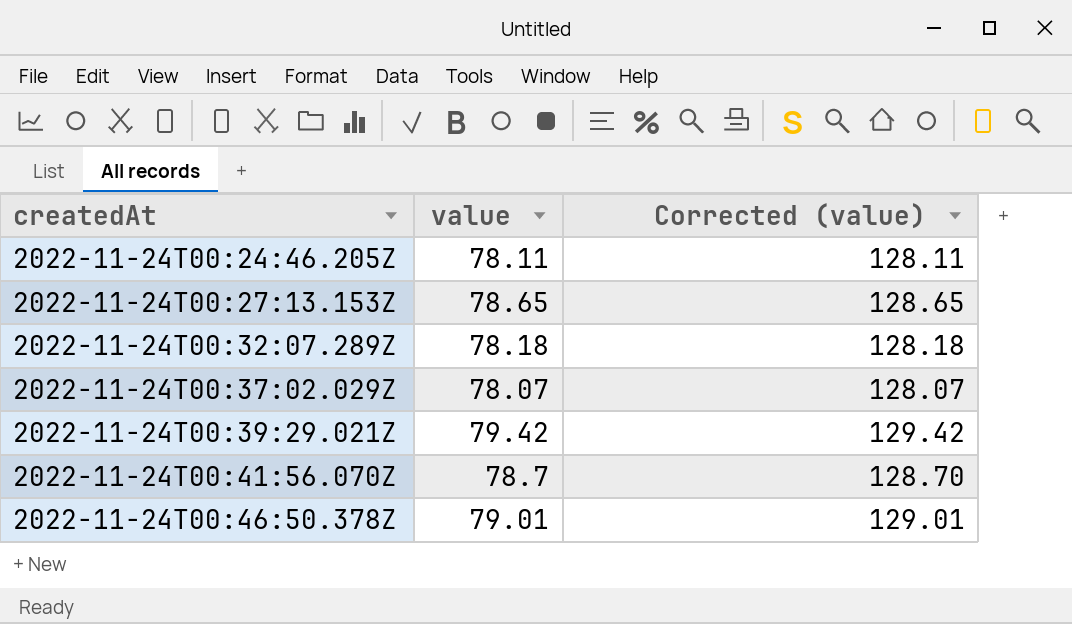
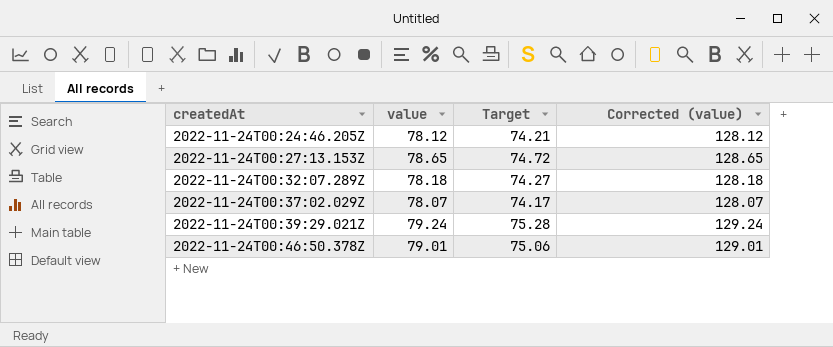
column Target | formula: none -> [value] * 0.95
row 2022-11-24T00:41:56.070Z: 78.7 | 128.70 -> none
2022-11-24T00:24:46.205Z | value: 78.11 -> 78.12
2022-11-24T00:24:46.205Z | Corrected (value): 128.11 -> 128.12
2022-11-24T00:39:29.021Z | value: 79.42 -> 79.24
2022-11-24T00:39:29.021Z | Corrected (value): 129.42 -> 129.24

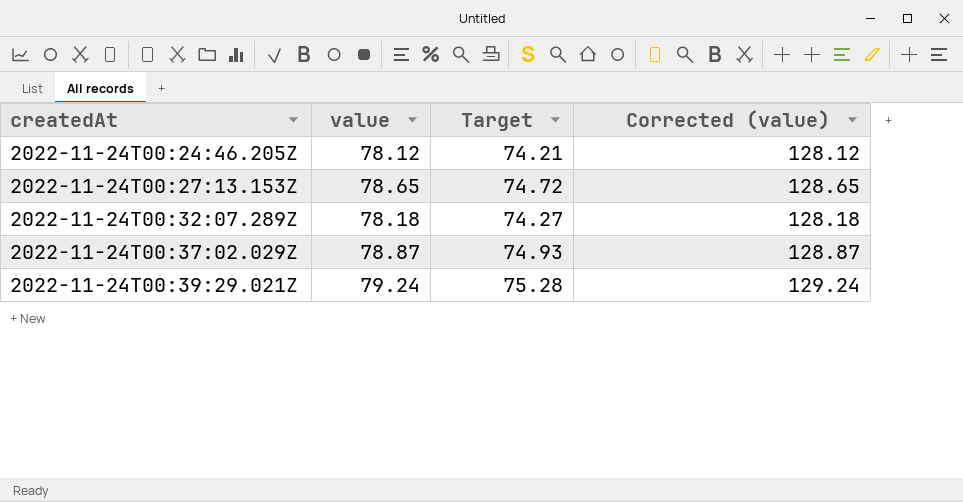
row 2022-11-24T00:46:50.378Z: 79.01 | 75.06 | 129.01 -> none
2022-11-24T00:37:02.029Z | value: 78.07 -> 78.87
2022-11-24T00:37:02.029Z | Target: 74.17 -> 74.93
2022-11-24T00:37:02.029Z | Corrected (value): 128.07 -> 128.87

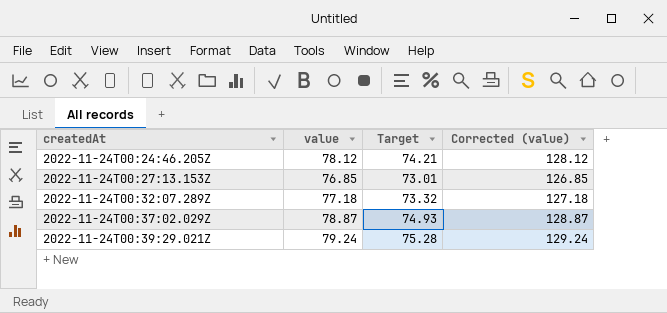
2022-11-24T00:27:13.153Z | value: 78.65 -> 76.85
2022-11-24T00:27:13.153Z | Target: 74.72 -> 73.01
2022-11-24T00:27:13.153Z | Corrected (value): 128.65 -> 126.85
2022-11-24T00:32:07.289Z | value: 78.18 -> 77.18
2022-11-24T00:32:07.289Z | Target: 74.27 -> 73.32
2022-11-24T00:32:07.289Z | Corrected (value): 128.18 -> 127.18

